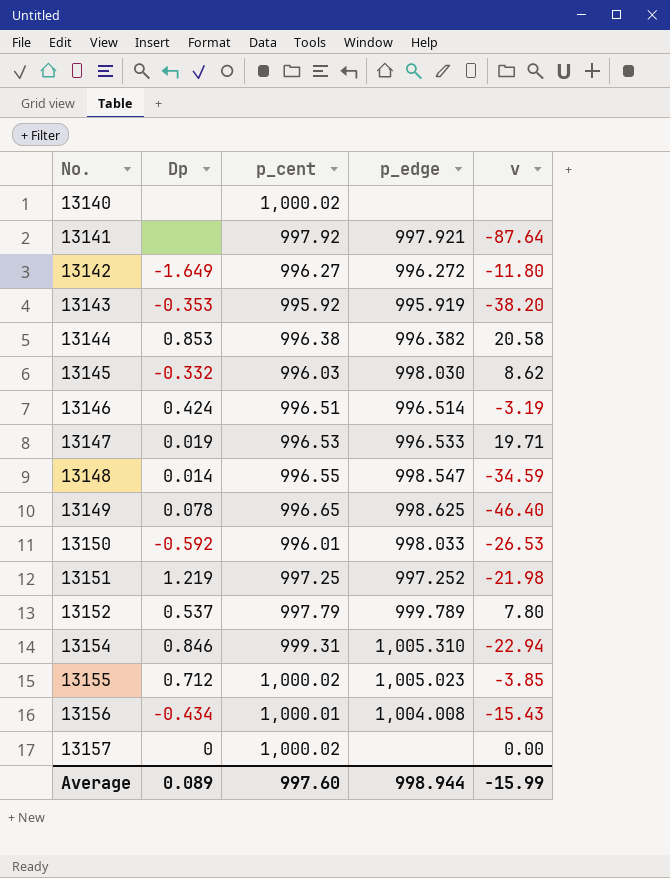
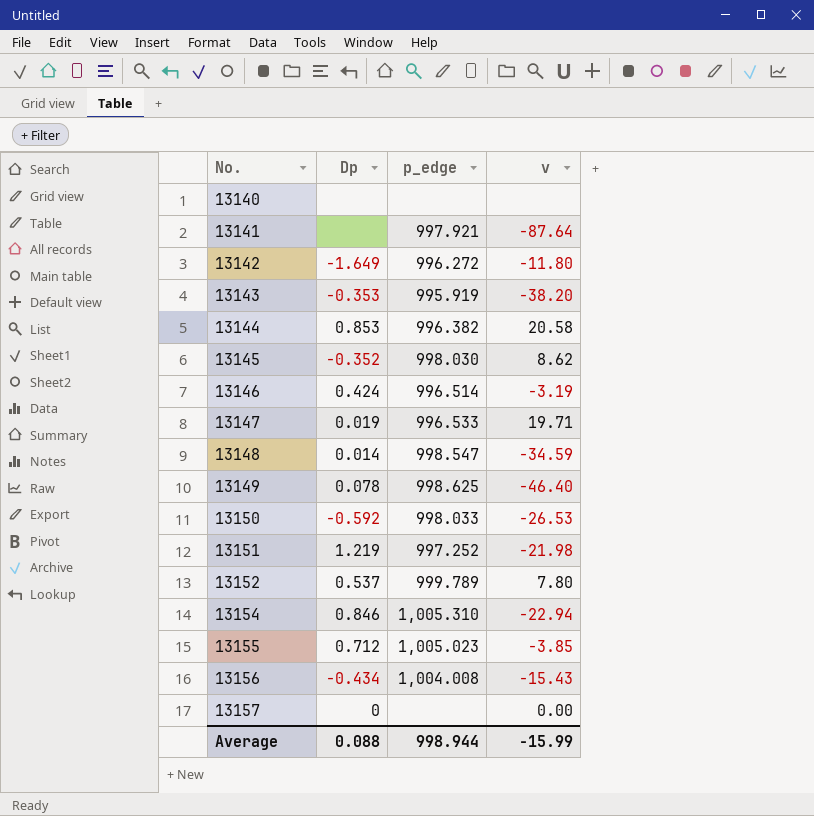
column p_cent | position: 3 -> none
13145 | Dp: -0.332 -> -0.352
Average | Dp: 0.089 -> 0.088

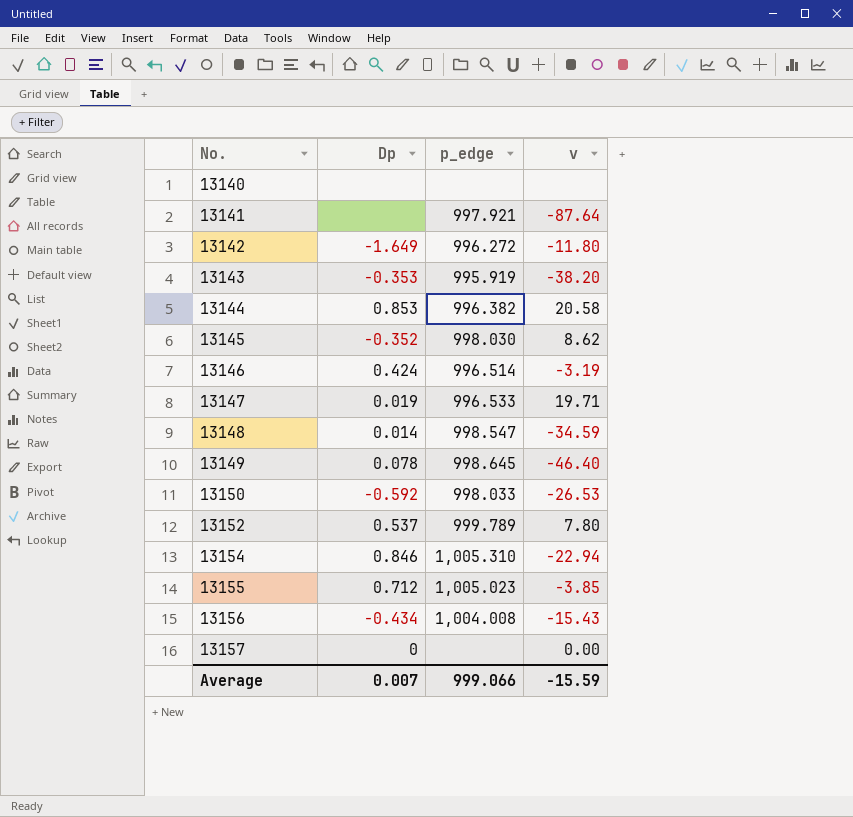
row 13151: 1.219 | 997.252 | -21.98 -> none
13149 | p_edge: 998.625 -> 998.645
Average | Dp: 0.088 -> 0.007
Average | p_edge: 998.944 -> 999.066
Average | v: -15.99 -> -15.59

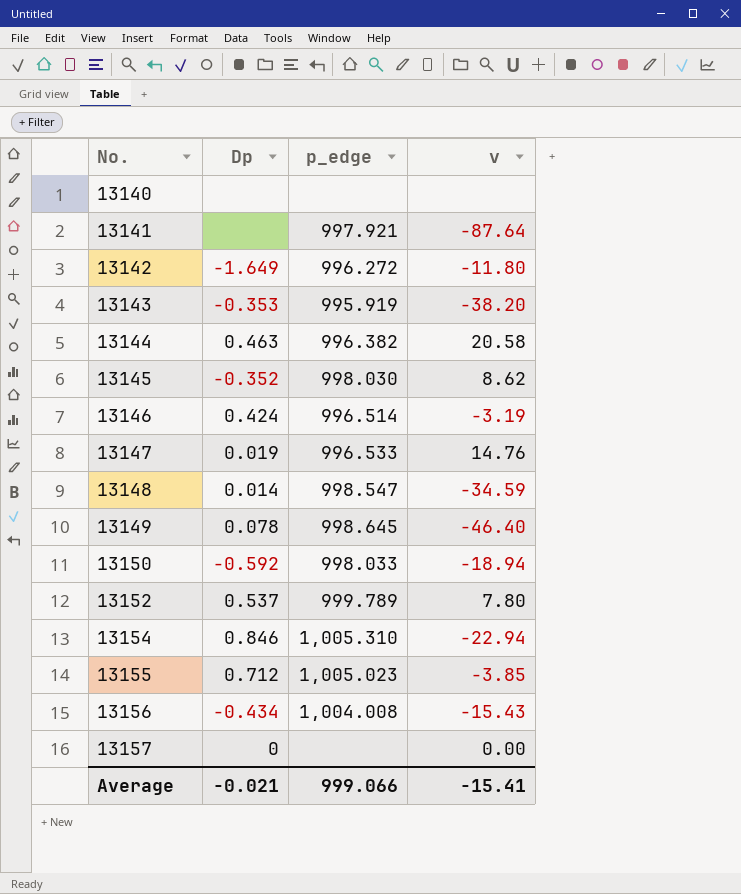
13144 | Dp: 0.853 -> 0.463
13147 | v: 19.71 -> 14.76
13150 | v: -26.53 -> -18.94
Average | Dp: 0.007 -> -0.021
Average | v: -15.59 -> -15.41

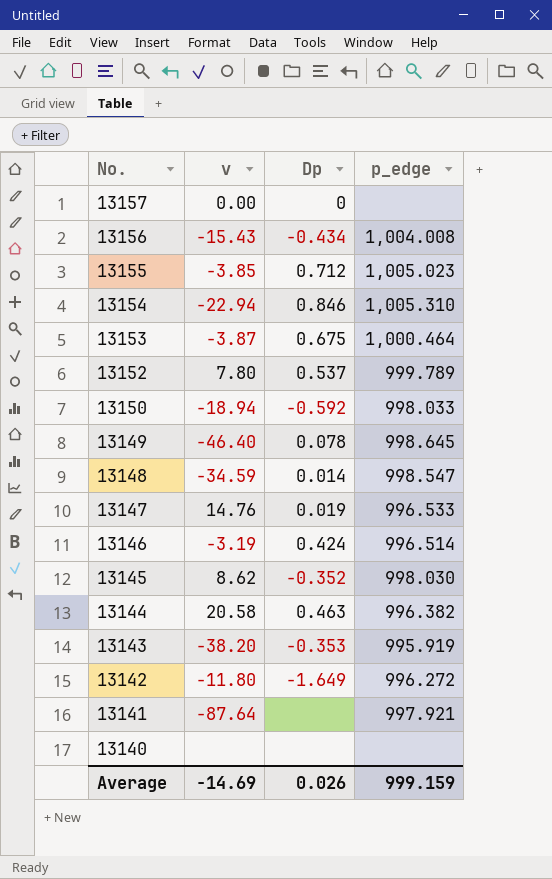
row order: No. ascending -> No. descending
column v | position: 4 -> 2
row 13153: none -> -3.87 | 0.675 | 1,000.464
Average | v: -15.41 -> -14.69
Average | Dp: -0.021 -> 0.026
Average | p_edge: 999.066 -> 999.159

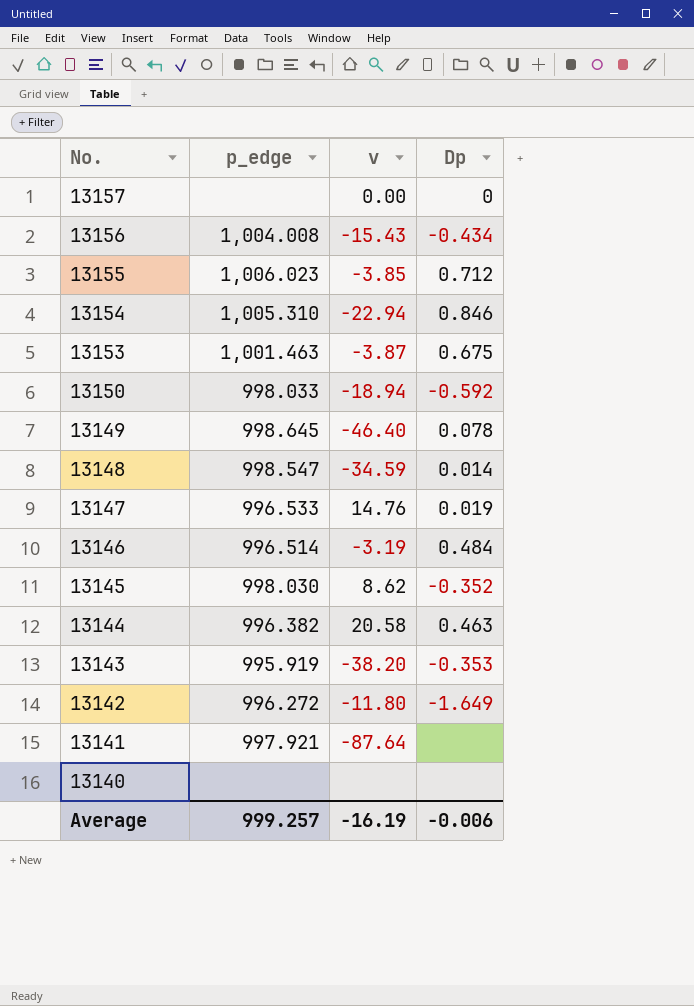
column p_edge | position: 4 -> 2
row 13152: 7.80 | 0.537 | 999.789 -> none
13155 | p_edge: 1,005.023 -> 1,006.023
13153 | p_edge: 1,000.464 -> 1,001.463
13146 | Dp: 0.424 -> 0.484
Average | p_edge: 999.159 -> 999.257
Average | v: -14.69 -> -16.19
Average | Dp: 0.026 -> -0.006

